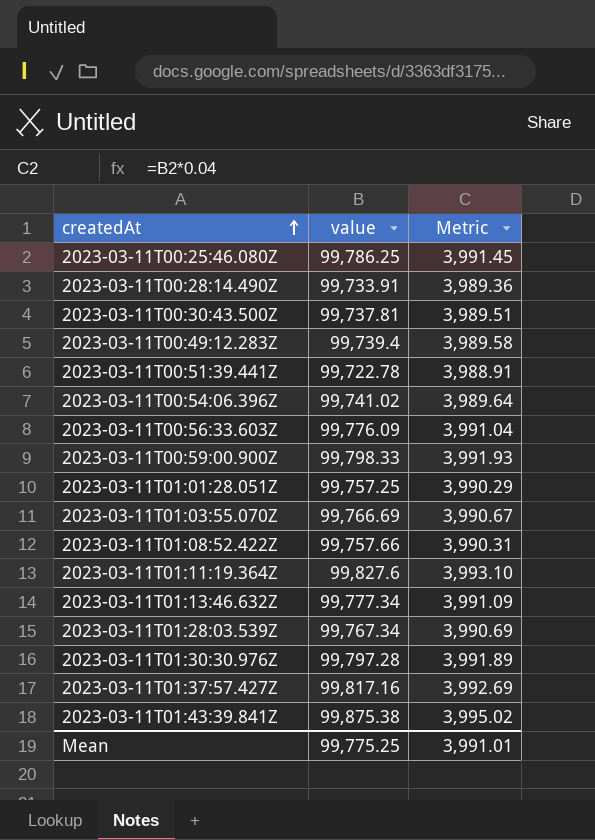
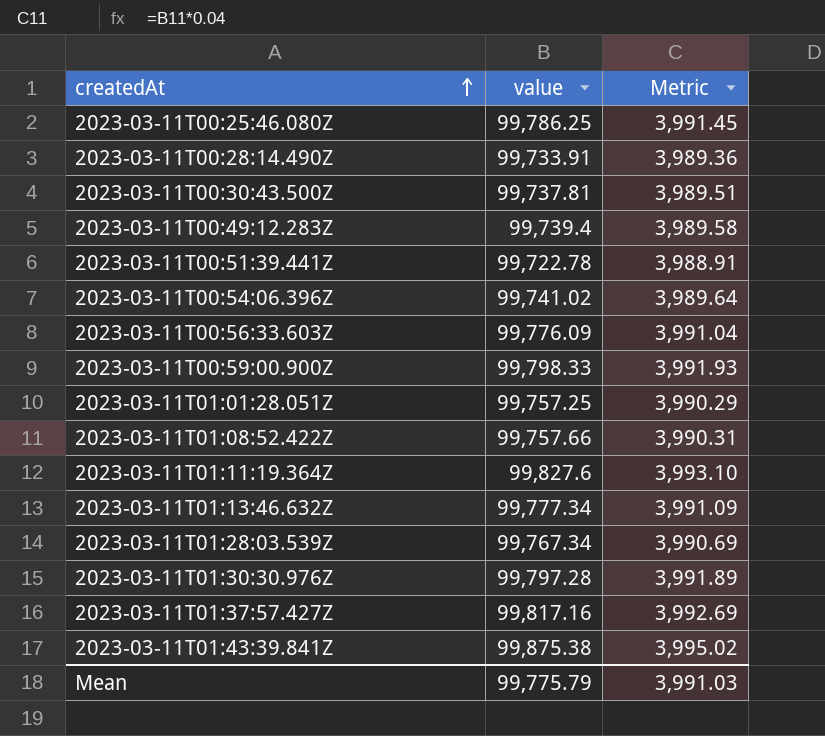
row 2023-03-11T01:03:55.070Z: 99,766.69 | 3,990.67 -> none
Mean | value: 99,775.25 -> 99,775.79
Mean | Metric: 3,991.01 -> 3,991.03

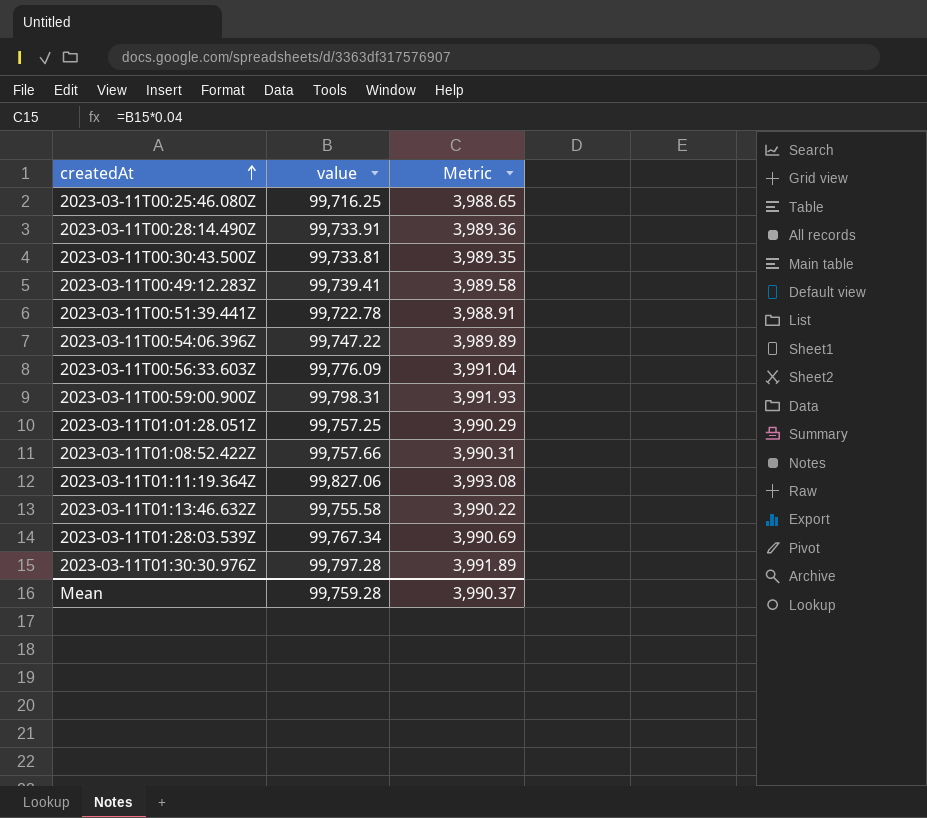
row 2023-03-11T01:37:57.427Z: 99,817.16 | 3,992.69 -> none
row 2023-03-11T01:43:39.841Z: 99,875.38 | 3,995.02 -> none
2023-03-11T00:25:46.080Z | value: 99,786.25 -> 99,716.25
2023-03-11T00:25:46.080Z | Metric: 3,991.45 -> 3,988.65
2023-03-11T00:30:43.500Z | value: 99,737.81 -> 99,733.81
2023-03-11T00:30:43.500Z | Metric: 3,989.51 -> 3,989.35
2023-03-11T00:49:12.283Z | value: 99,739.4 -> 99,739.41
2023-03-11T00:54:06.396Z | value: 99,741.02 -> 99,747.22
2023-03-11T00:54:06.396Z | Metric: 3,989.64 -> 3,989.89
2023-03-11T00:59:00.900Z | value: 99,798.33 -> 99,798.31
2023-03-11T01:11:19.364Z | value: 99,827.6 -> 99,827.06
2023-03-11T01:11:19.364Z | Metric: 3,993.10 -> 3,993.08
2023-03-11T01:13:46.632Z | value: 99,777.34 -> 99,755.58
2023-03-11T01:13:46.632Z | Metric: 3,991.09 -> 3,990.22
Mean | value: 99,775.79 -> 99,759.28
Mean | Metric: 3,991.03 -> 3,990.37

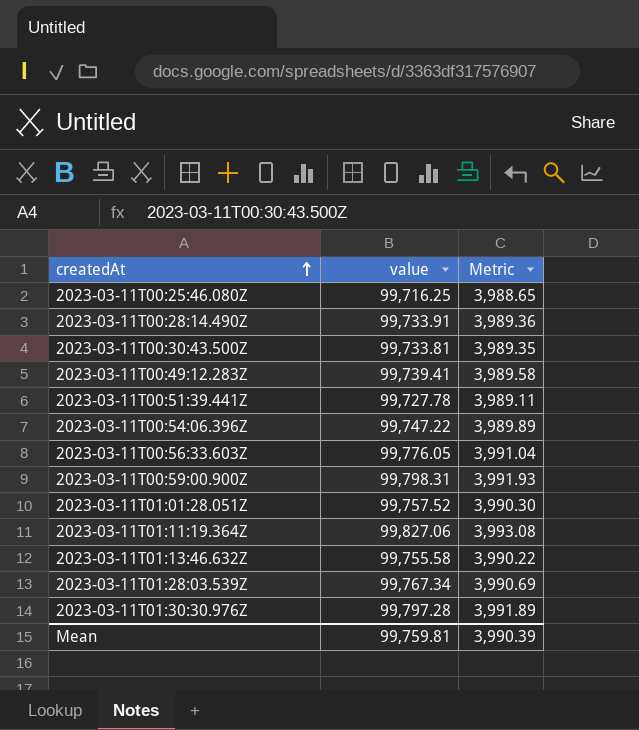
row 2023-03-11T01:08:52.422Z: 99,757.66 | 3,990.31 -> none
2023-03-11T00:51:39.441Z | value: 99,722.78 -> 99,727.78
2023-03-11T00:51:39.441Z | Metric: 3,988.91 -> 3,989.11
2023-03-11T00:56:33.603Z | value: 99,776.09 -> 99,776.05
2023-03-11T01:01:28.051Z | value: 99,757.25 -> 99,757.52
2023-03-11T01:01:28.051Z | Metric: 3,990.29 -> 3,990.30
Mean | value: 99,759.28 -> 99,759.81
Mean | Metric: 3,990.37 -> 3,990.39

